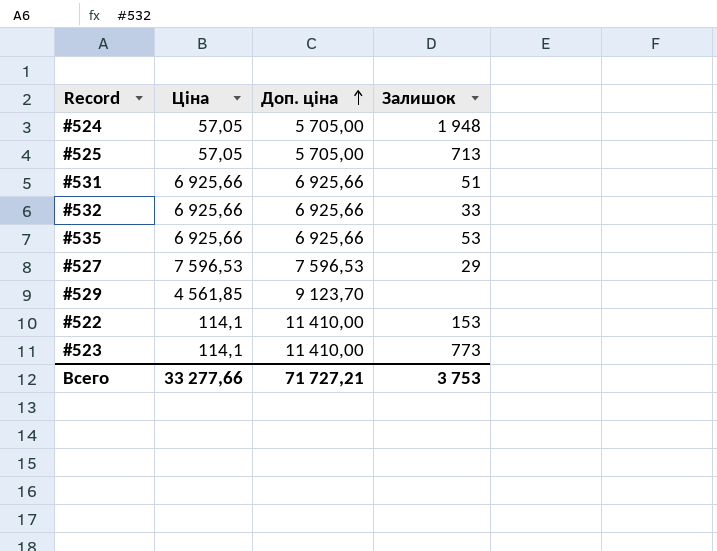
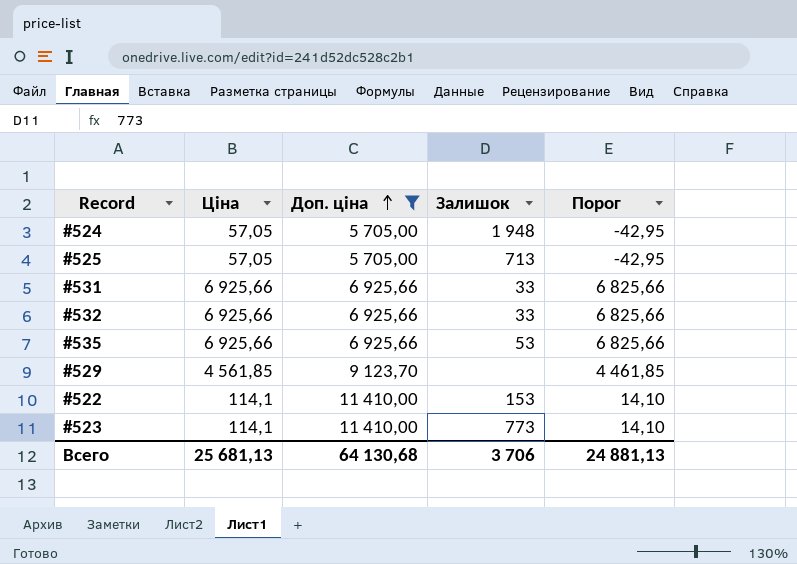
filter: none -> Доп. ціна != 7 596,53
column Порог | formula: none -> [Ціна] - 100
#531 | Залишок: 51 -> 33
Всего | Ціна: 33 277,66 -> 25 681,13
Всего | Доп. ціна: 71 727,21 -> 64 130,68
Всего | Залишок: 3 753 -> 3 706

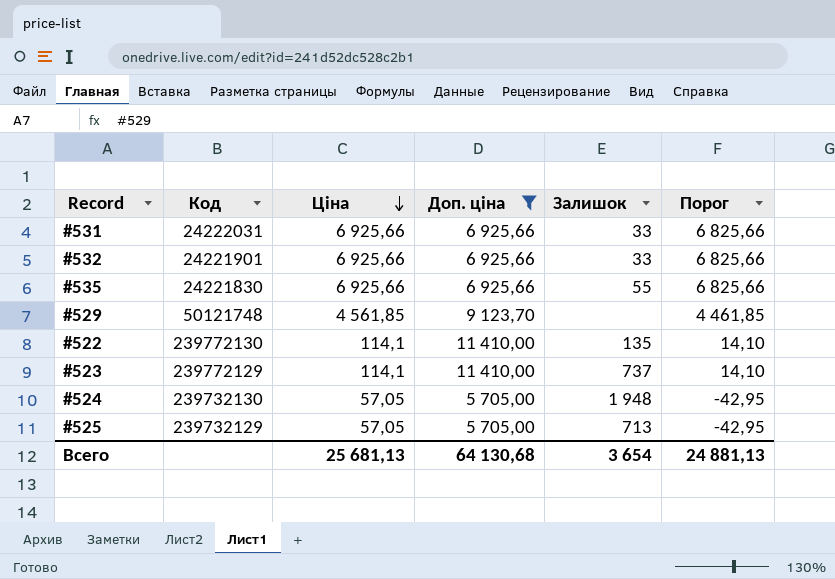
row order: Доп. ціна ascending -> Ціна descending
column Код | position: none -> 2
#535 | Залишок: 53 -> 55
#522 | Залишок: 153 -> 135
#523 | Залишок: 773 -> 737
Всего | Залишок: 3 706 -> 3 654

